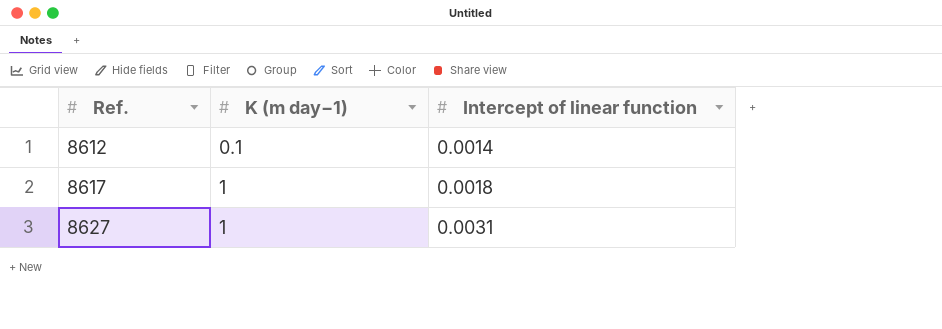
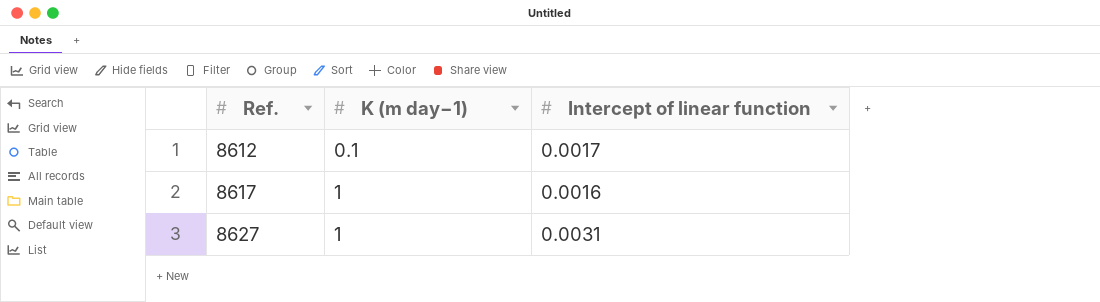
8612 | Intercept of linear function: 0.0014 -> 0.0017
8617 | Intercept of linear function: 0.0018 -> 0.0016

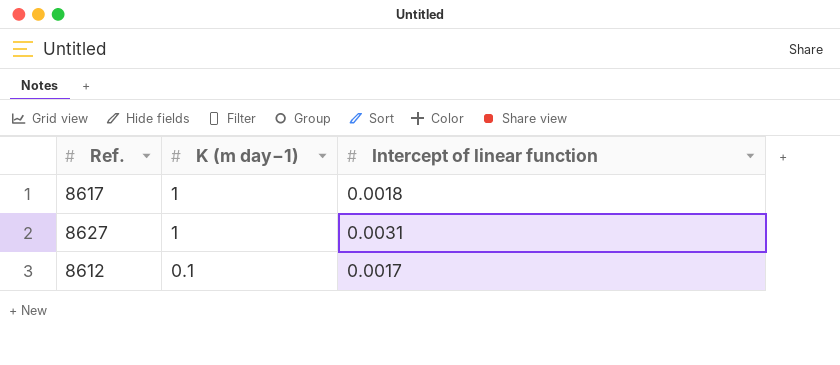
row order: Ref. ascending -> K (m day−1) descending
8617 | Intercept of linear function: 0.0016 -> 0.0018

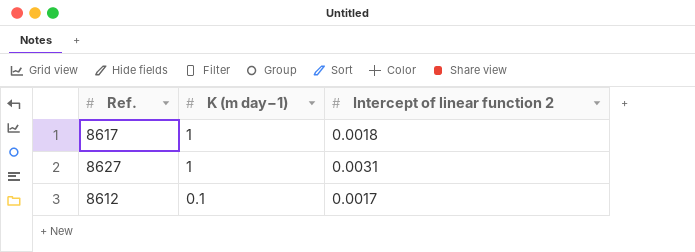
column name: Intercept of linear function -> Intercept of linear function 2

